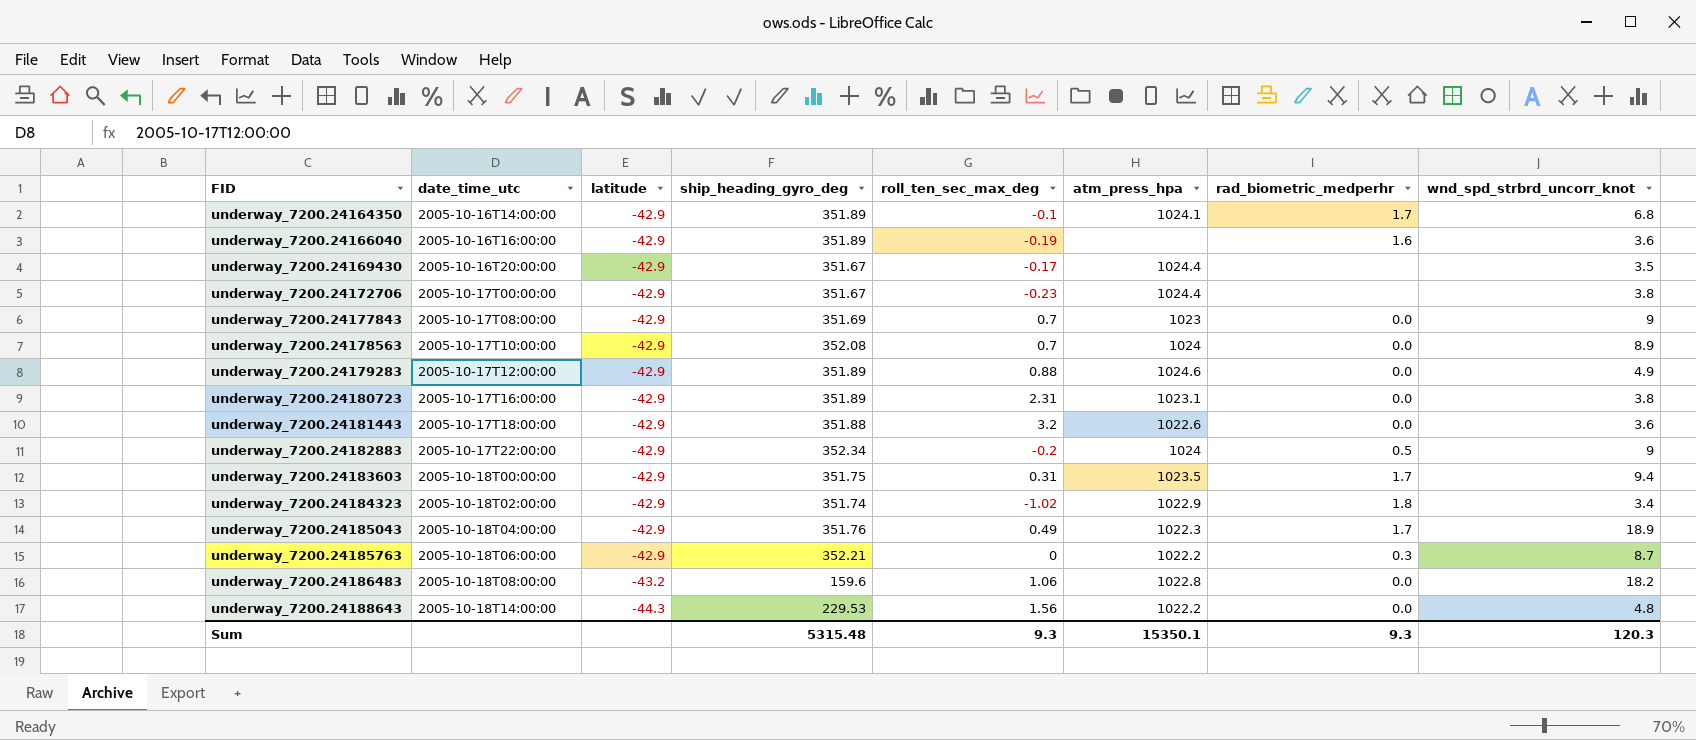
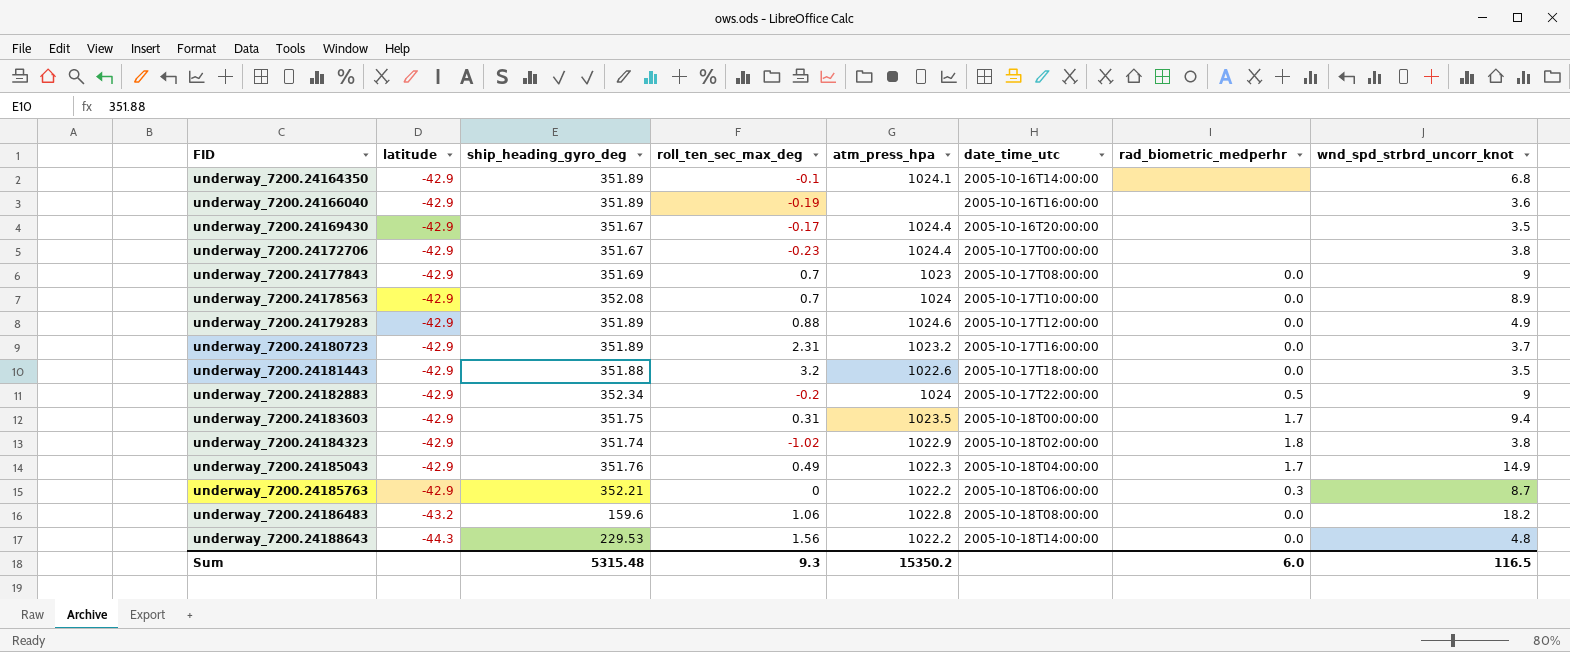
column date_time_utc | position: 2 -> 6
underway_7200.24164350 | rad_biometric_medperhr: 1.7 -> none
underway_7200.24166040 | rad_biometric_medperhr: 1.6 -> none
underway_7200.24180723 | atm_press_hpa: 1023.1 -> 1023.2
underway_7200.24180723 | wnd_spd_strbrd_uncorr_knot: 3.8 -> 3.7
underway_7200.24181443 | wnd_spd_strbrd_uncorr_knot: 3.6 -> 3.5
underway_7200.24184323 | wnd_spd_strbrd_uncorr_knot: 3.4 -> 3.8
underway_7200.24185043 | wnd_spd_strbrd_uncorr_knot: 18.9 -> 14.9
Sum | atm_press_hpa: 15350.1 -> 15350.2
Sum | rad_biometric_medperhr: 9.3 -> 6.0
Sum | wnd_spd_strbrd_uncorr_knot: 120.3 -> 116.5

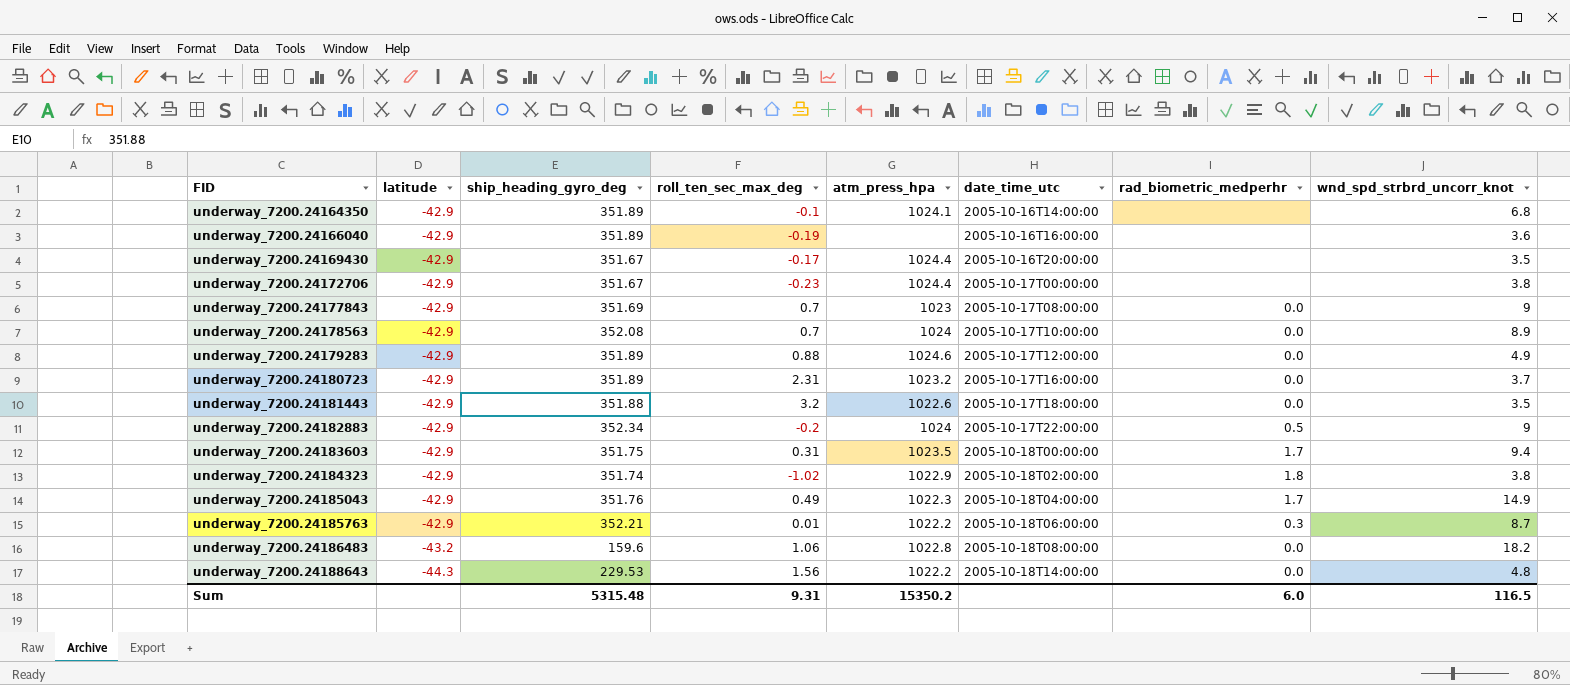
underway_7200.24185763 | roll_ten_sec_max_deg: 0 -> 0.01
Sum | roll_ten_sec_max_deg: 9.3 -> 9.31

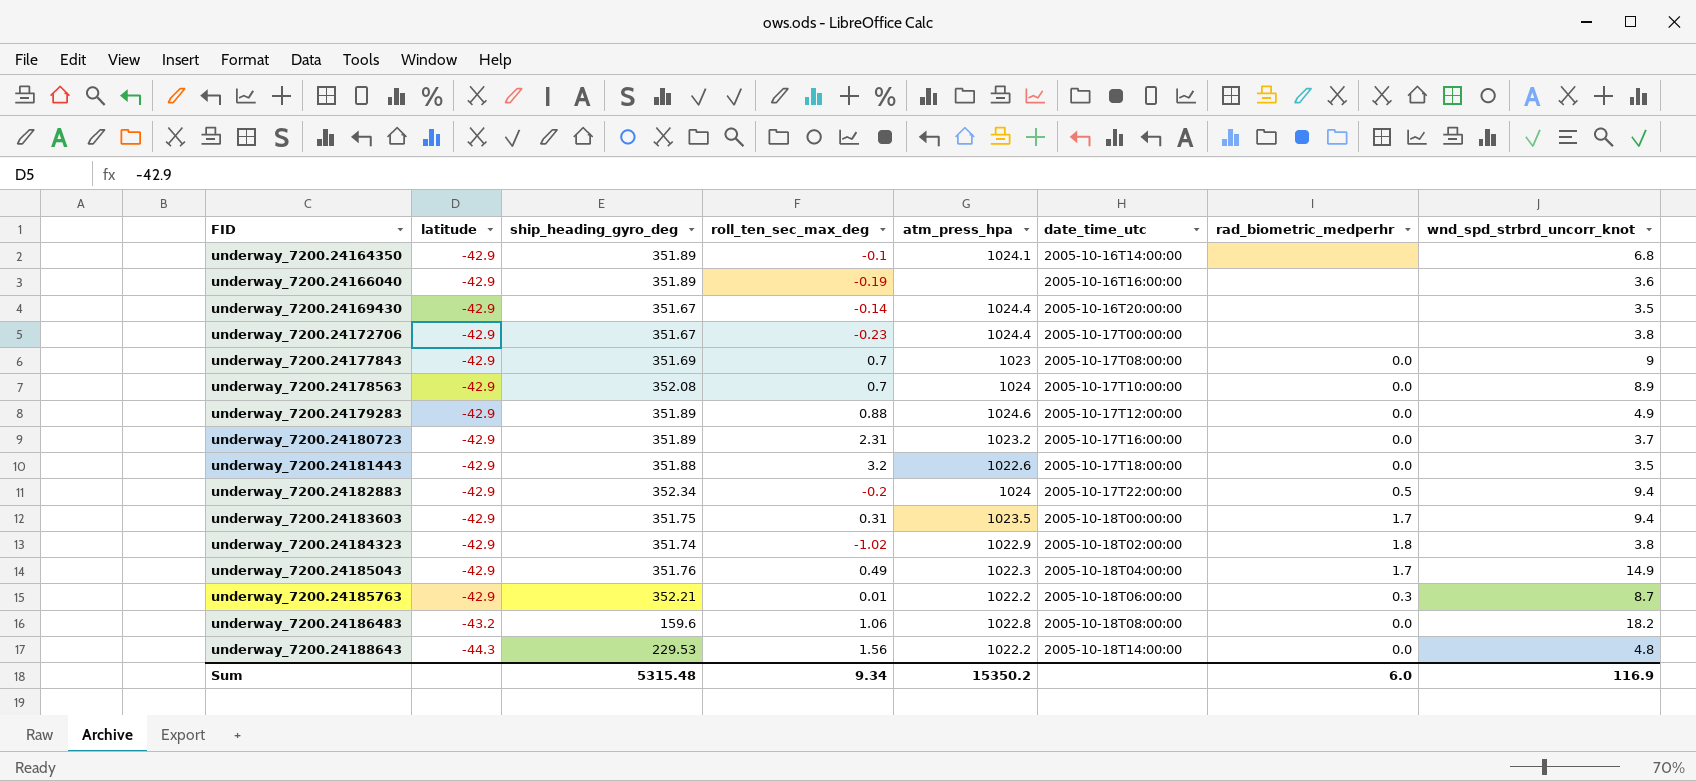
underway_7200.24169430 | roll_ten_sec_max_deg: -0.17 -> -0.14
underway_7200.24182883 | wnd_spd_strbrd_uncorr_knot: 9 -> 9.4
Sum | roll_ten_sec_max_deg: 9.31 -> 9.34
Sum | wnd_spd_strbrd_uncorr_knot: 116.5 -> 116.9

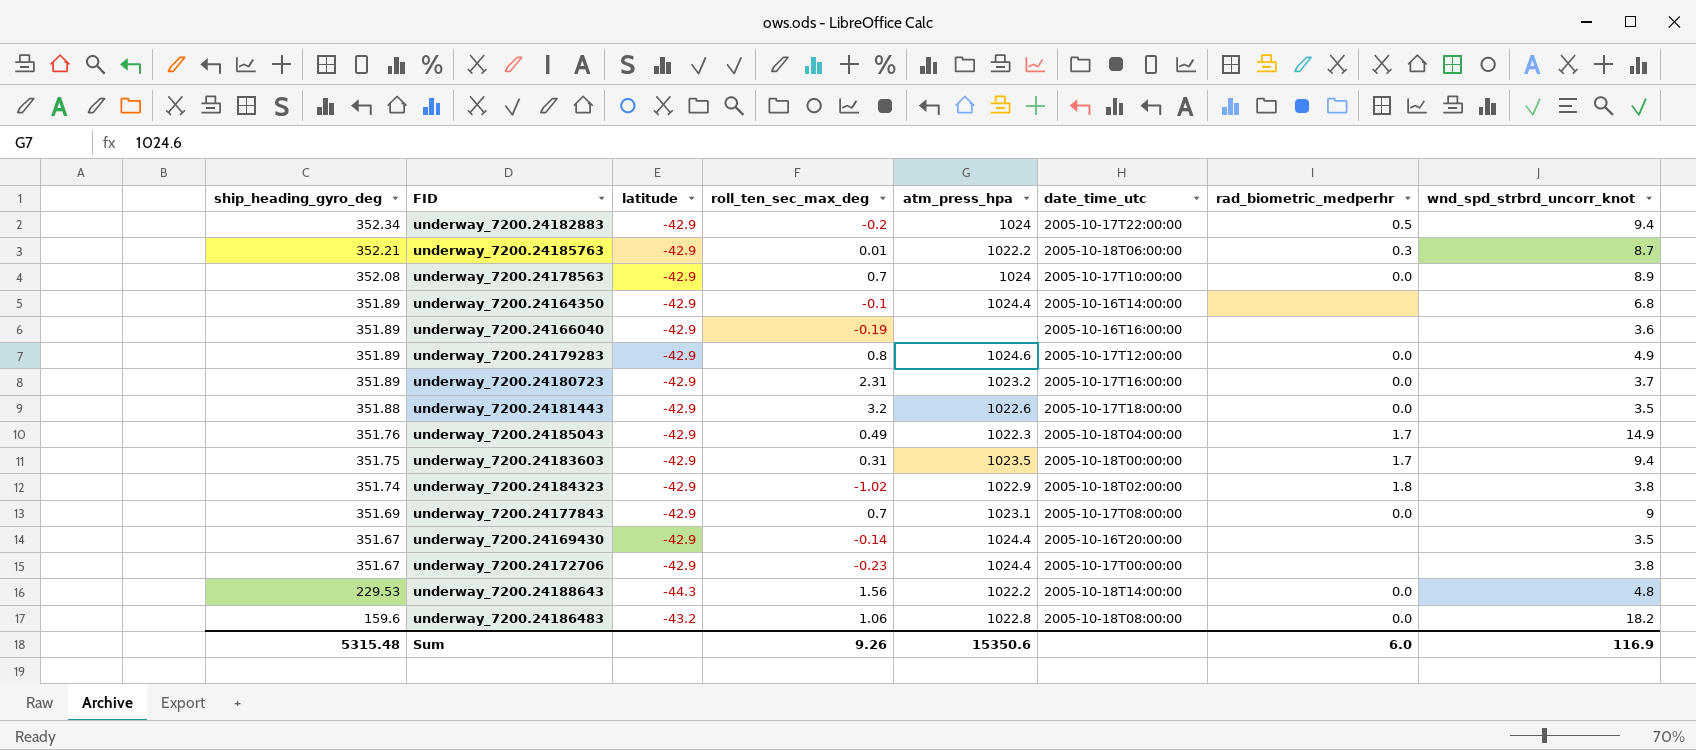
row order: FID ascending -> ship_heading_gyro_deg descending
column ship_heading_gyro_deg | position: 3 -> 1
underway_7200.24164350 | atm_press_hpa: 1024.1 -> 1024.4
underway_7200.24179283 | roll_ten_sec_max_deg: 0.88 -> 0.8
underway_7200.24177843 | atm_press_hpa: 1023 -> 1023.1
Sum | roll_ten_sec_max_deg: 9.34 -> 9.26
Sum | atm_press_hpa: 15350.2 -> 15350.6

